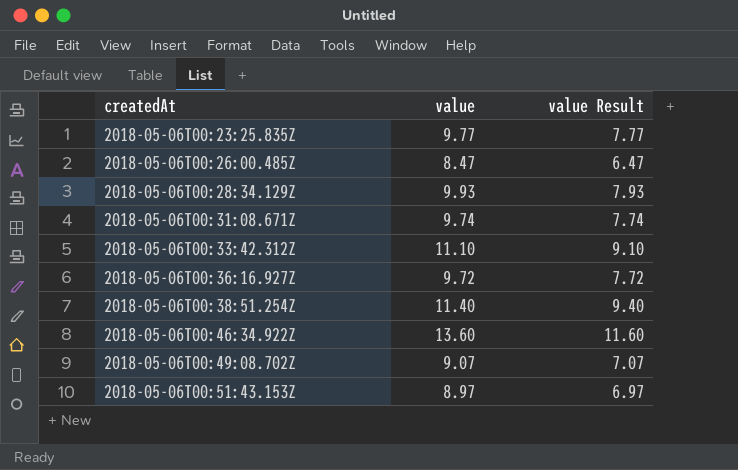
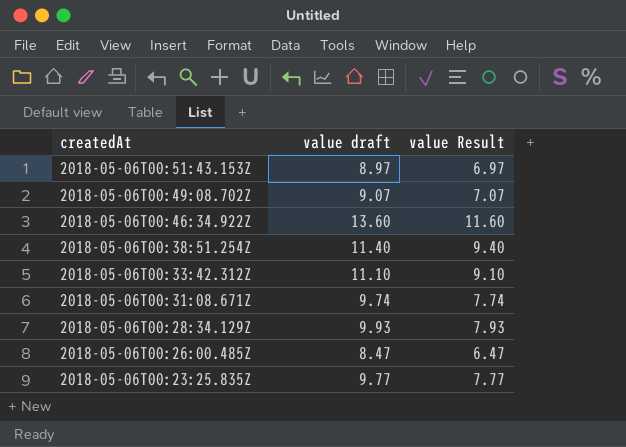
row order: createdAt ascending -> createdAt descending
column name: value -> value draft
row 2018-05-06T00:36:16.927Z: 9.72 | 7.72 -> none

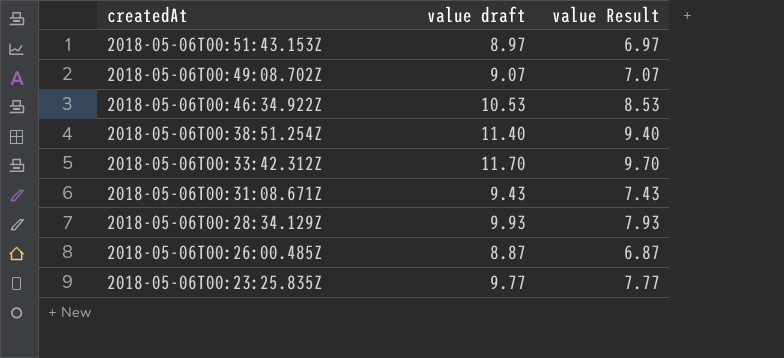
2018-05-06T00:46:34.922Z | value draft: 13.60 -> 10.53
2018-05-06T00:46:34.922Z | value Result: 11.60 -> 8.53
2018-05-06T00:33:42.312Z | value draft: 11.10 -> 11.70
2018-05-06T00:33:42.312Z | value Result: 9.10 -> 9.70
2018-05-06T00:31:08.671Z | value draft: 9.74 -> 9.43
2018-05-06T00:31:08.671Z | value Result: 7.74 -> 7.43
2018-05-06T00:26:00.485Z | value draft: 8.47 -> 8.87
2018-05-06T00:26:00.485Z | value Result: 6.47 -> 6.87

